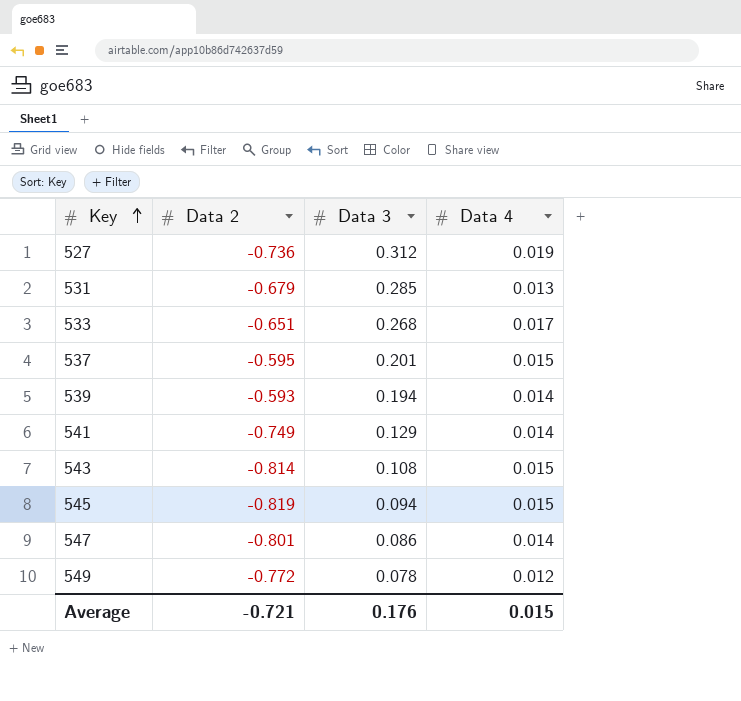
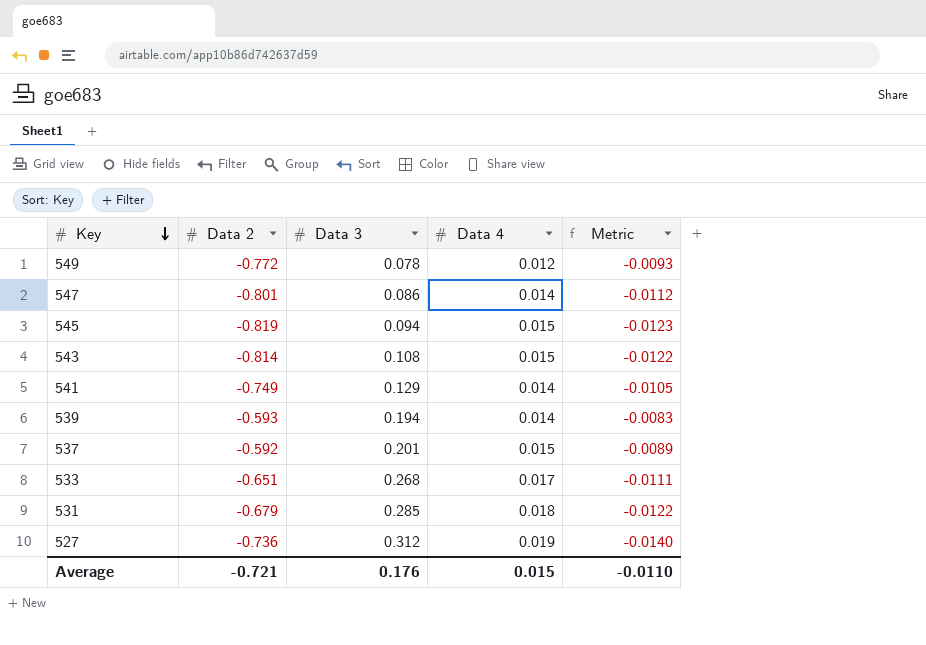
row order: Key ascending -> Key descending
column Metric | formula: none -> [Data 2] * [Data 4]
537 | Data 2: -0.595 -> -0.592
531 | Data 4: 0.013 -> 0.018

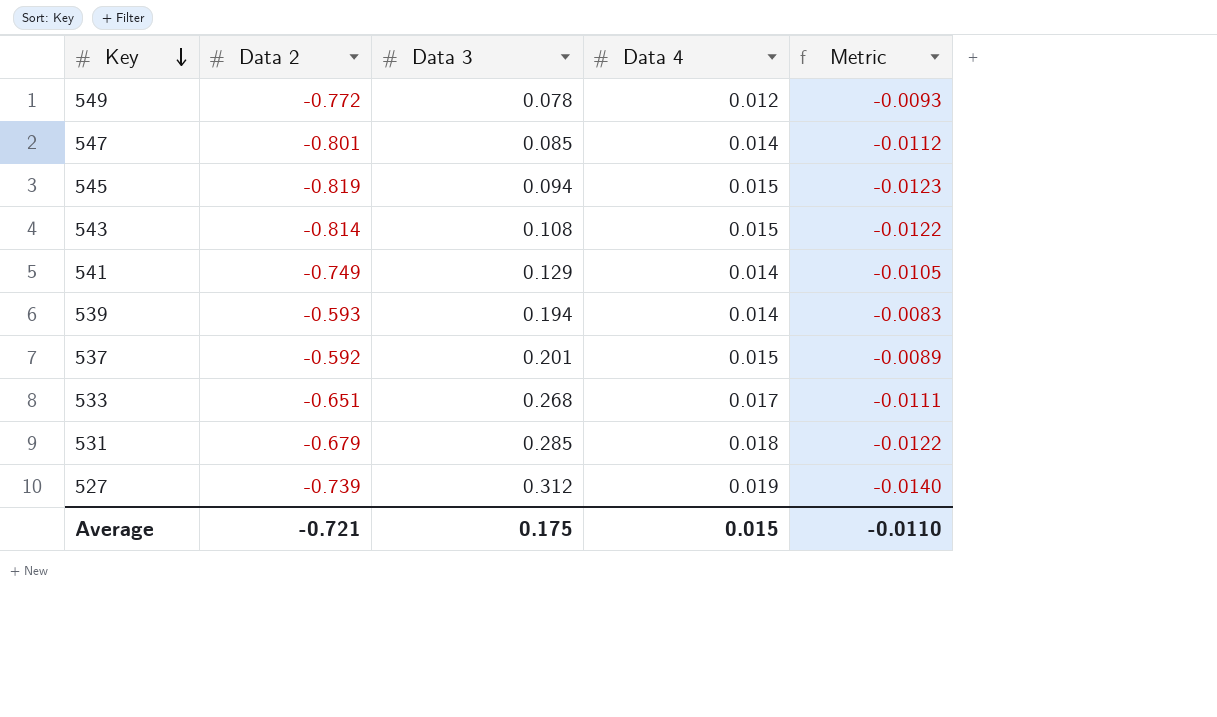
547 | Data 3: 0.086 -> 0.085
527 | Data 2: -0.736 -> -0.739
Average | Data 3: 0.176 -> 0.175

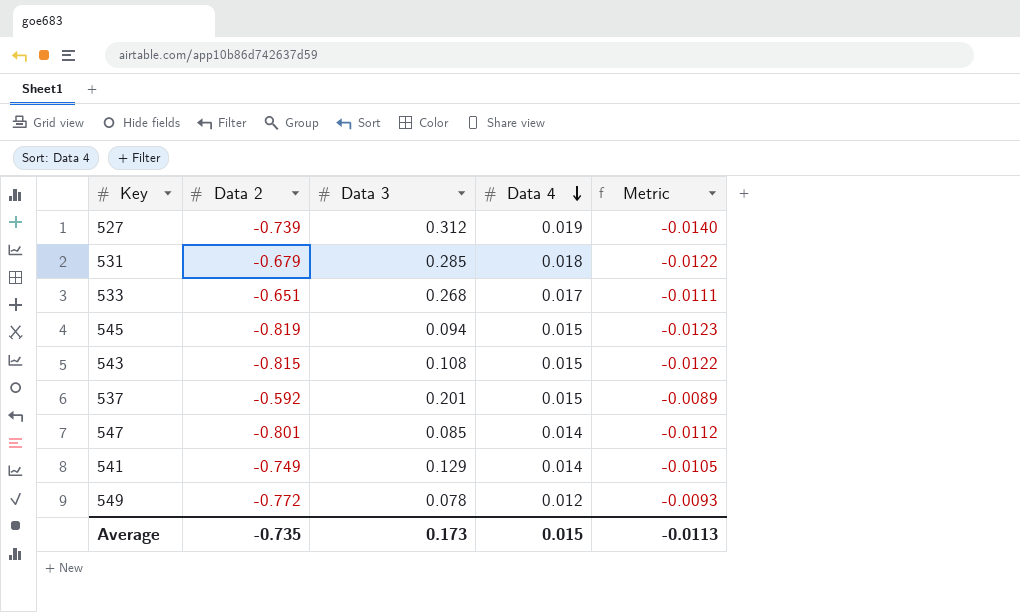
row order: Key descending -> Data 4 descending
row 539: -0.593 | 0.194 | 0.014 | -0.0083 -> none
543 | Data 2: -0.814 -> -0.815
Average | Data 2: -0.721 -> -0.735
Average | Data 3: 0.175 -> 0.173
Average | Metric: -0.0110 -> -0.0113

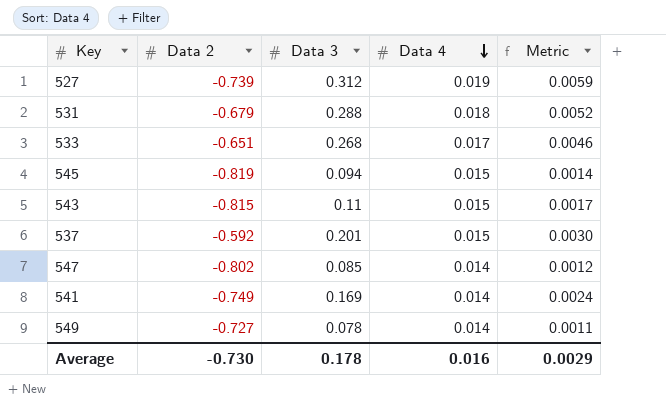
column Metric | formula: [Data 2] * [Data 4] -> [Data 3] * [Data 4]
531 | Data 3: 0.285 -> 0.288
543 | Data 3: 0.108 -> 0.11
547 | Data 2: -0.801 -> -0.802
541 | Data 3: 0.129 -> 0.169
549 | Data 2: -0.772 -> -0.727
549 | Data 4: 0.012 -> 0.014
Average | Data 2: -0.735 -> -0.730
Average | Data 3: 0.173 -> 0.178
Average | Data 4: 0.015 -> 0.016
Average | Metric: -0.0113 -> 0.0029

